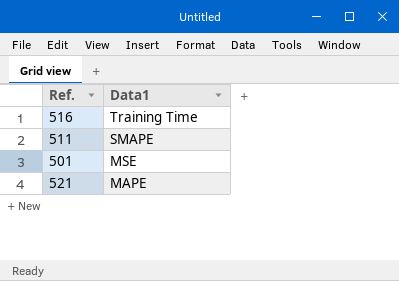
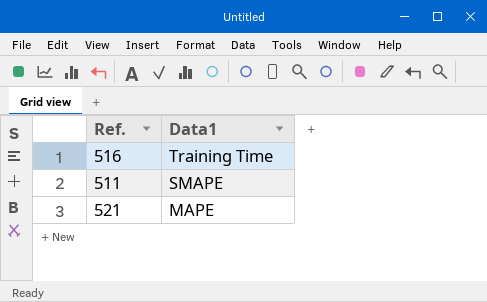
row 501: MSE -> none

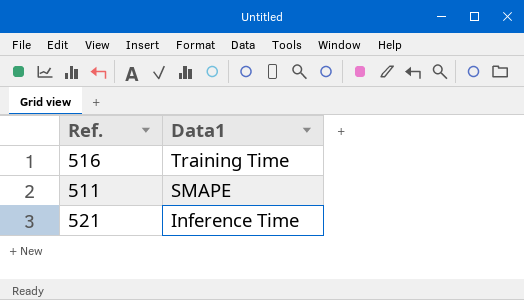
521 | Data1: MAPE -> Inference Time

